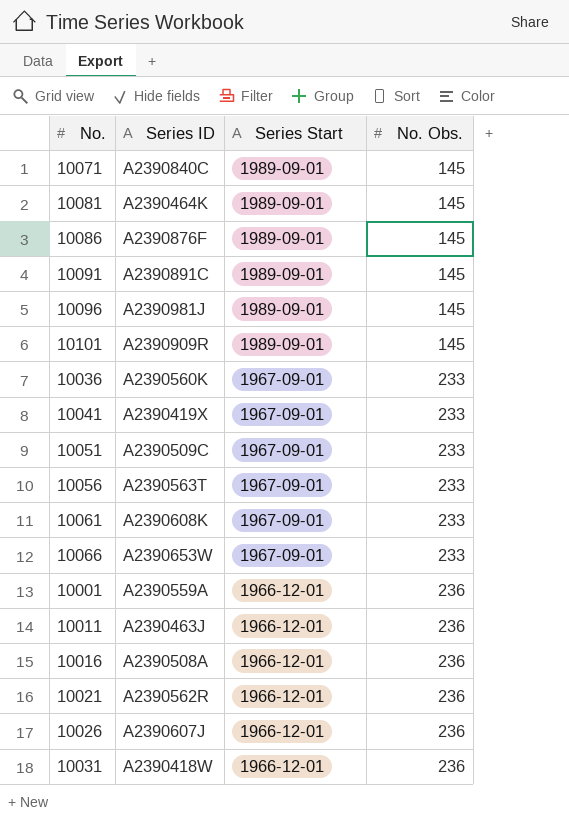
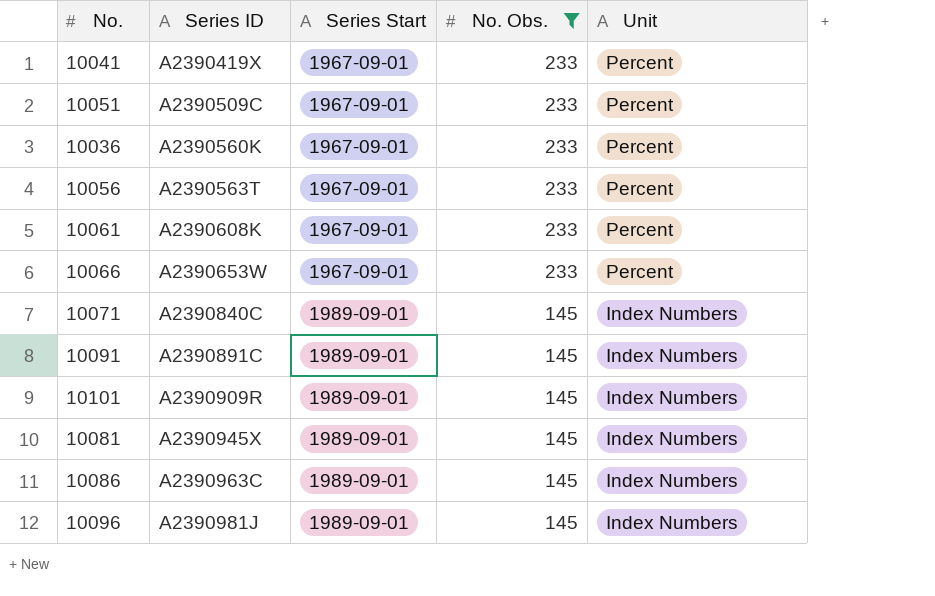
filter: none -> No. Obs. != 236
row order: Series Start descending -> Series ID ascending
column Unit | position: none -> 5
10081 | Series ID: A2390464K -> A2390945X
10086 | Series ID: A2390876F -> A2390963C

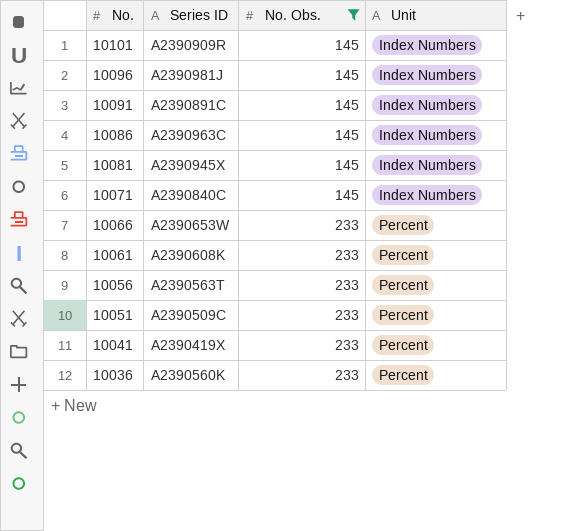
row order: Series ID ascending -> No. descending
column Series Start | position: 3 -> none

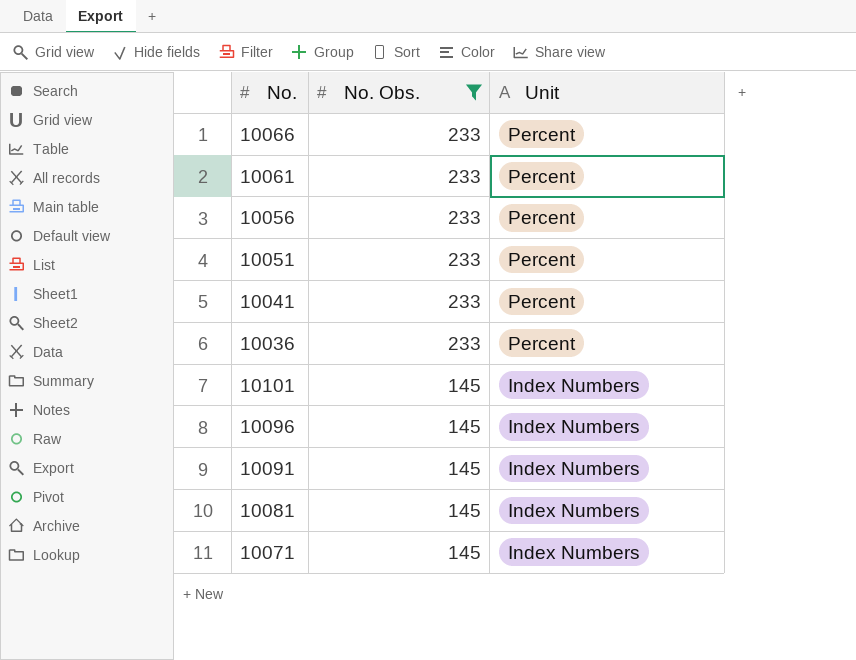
row order: No. descending -> No. Obs. descending
column Series ID | position: 2 -> none
row 10086: A2390963C | 145 | Index Numbers -> none

